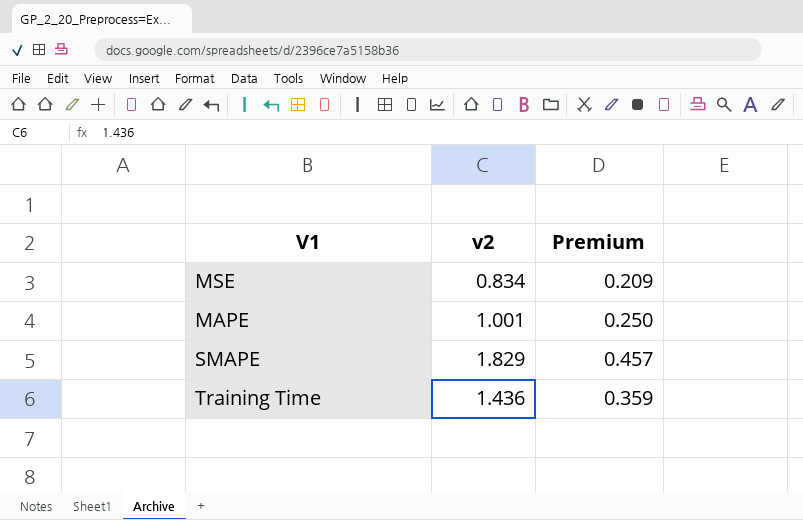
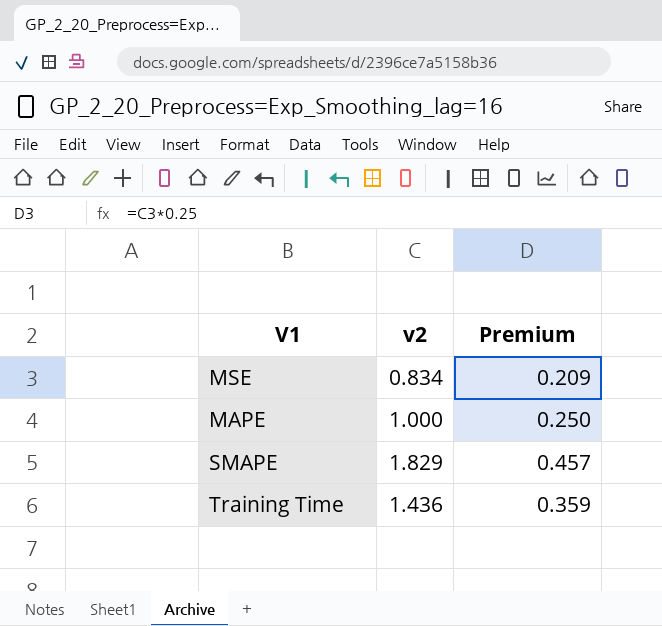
MAPE | v2: 1.001 -> 1.000

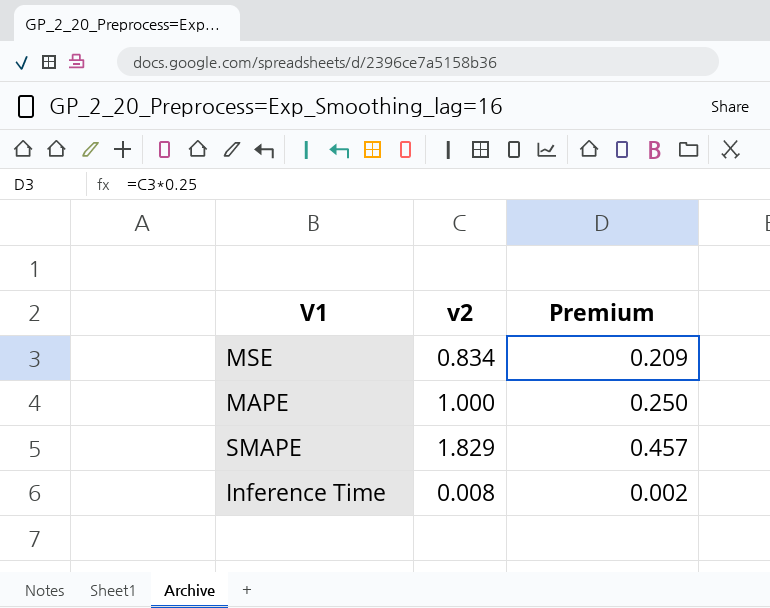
row Training Time: 1.436 | 0.359 -> none
row Inference Time: none -> 0.008 | 0.002

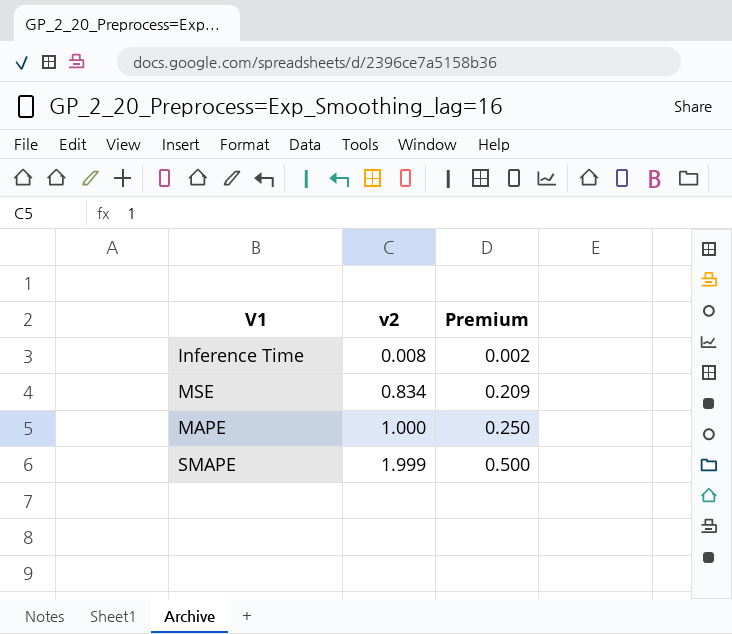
row order: none -> v2 ascending
SMAPE | v2: 1.829 -> 1.999
SMAPE | Premium: 0.457 -> 0.500

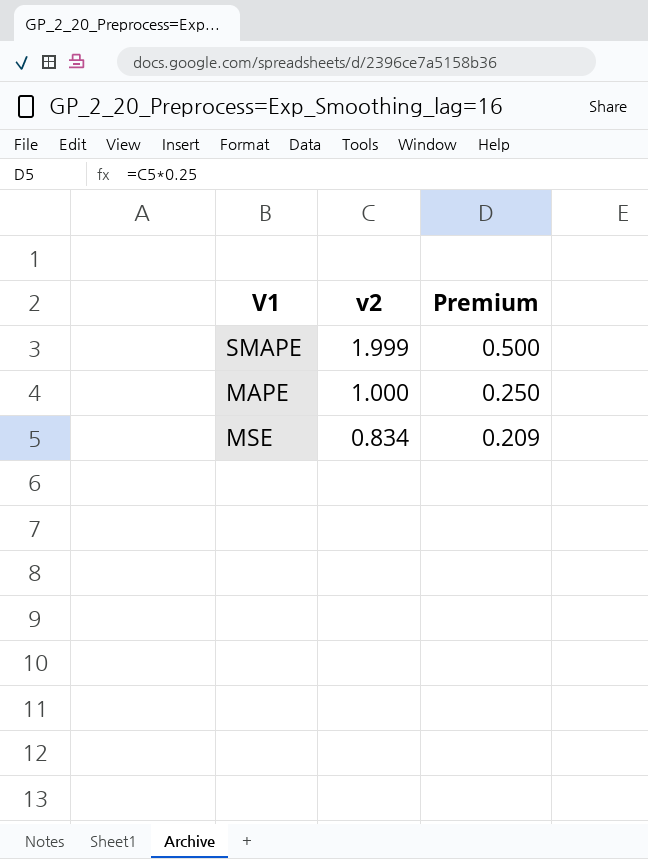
row order: v2 ascending -> v2 descending
row Inference Time: 0.008 | 0.002 -> none

